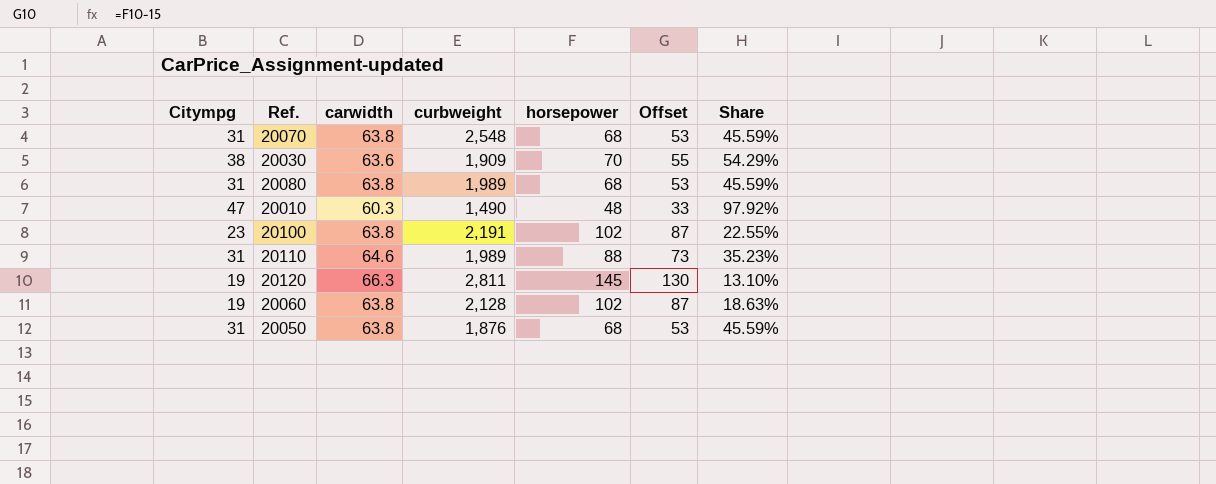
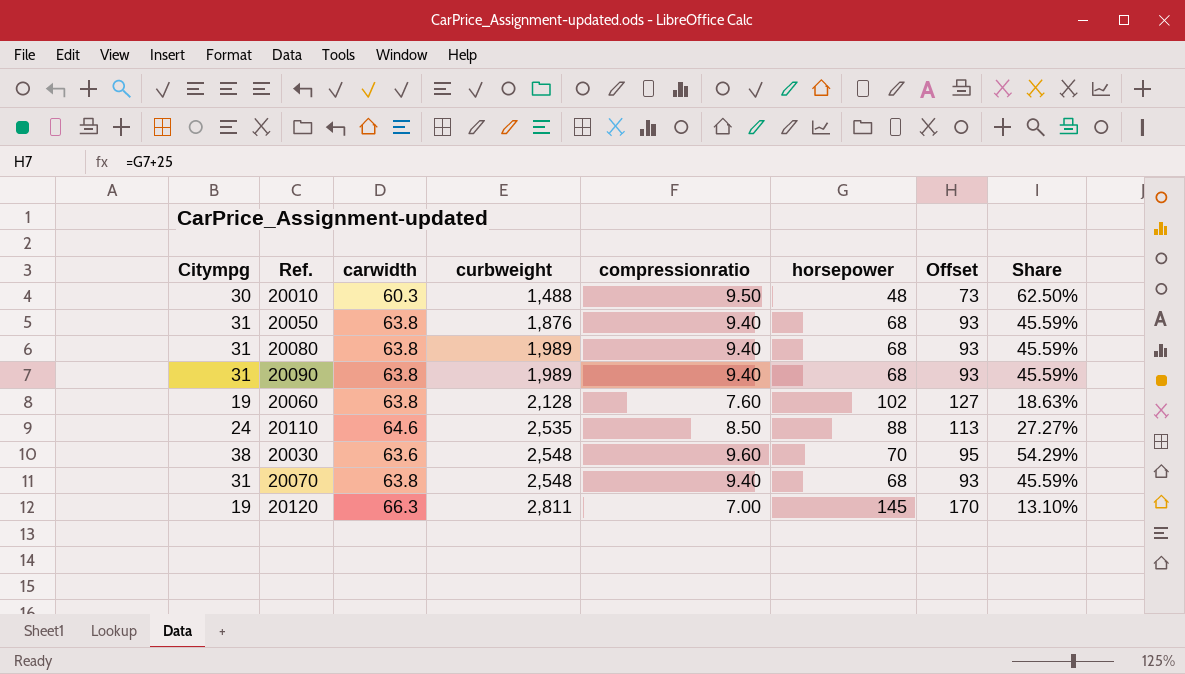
row order: none -> curbweight ascending
column compressionratio | position: none -> 5
column Offset | formula: [horsepower] - 15 -> [horsepower] + 25
row 20100: 23 | 63.8 | 2,191 | 102 | 87 | 22.55% -> none
20010 | Citympg: 47 -> 30
20010 | curbweight: 1,490 -> 1,488
20010 | Share: 97.92% -> 62.50%
row 20090: none -> 31 | 63.8 | 1,989 | 9.40 | 68 | 93 | 45.59%
20110 | Citympg: 31 -> 24
20110 | curbweight: 1,989 -> 2,535
20110 | Share: 35.23% -> 27.27%
20030 | curbweight: 1,909 -> 2,548

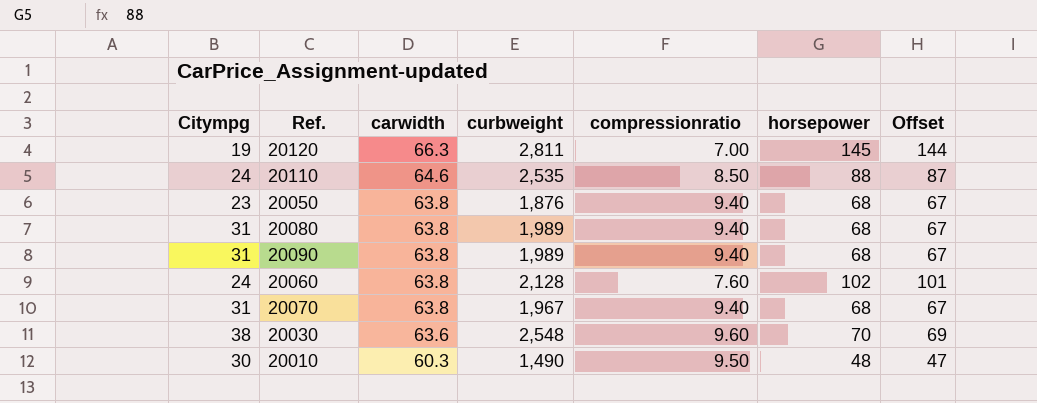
row order: curbweight ascending -> carwidth descending
column Share | formula: [Citympg] / [horsepower] -> none
column Offset | formula: [horsepower] + 25 -> [horsepower] - 1
20050 | Citympg: 31 -> 23
20060 | Citympg: 19 -> 24
20070 | curbweight: 2,548 -> 1,967
20010 | curbweight: 1,488 -> 1,490

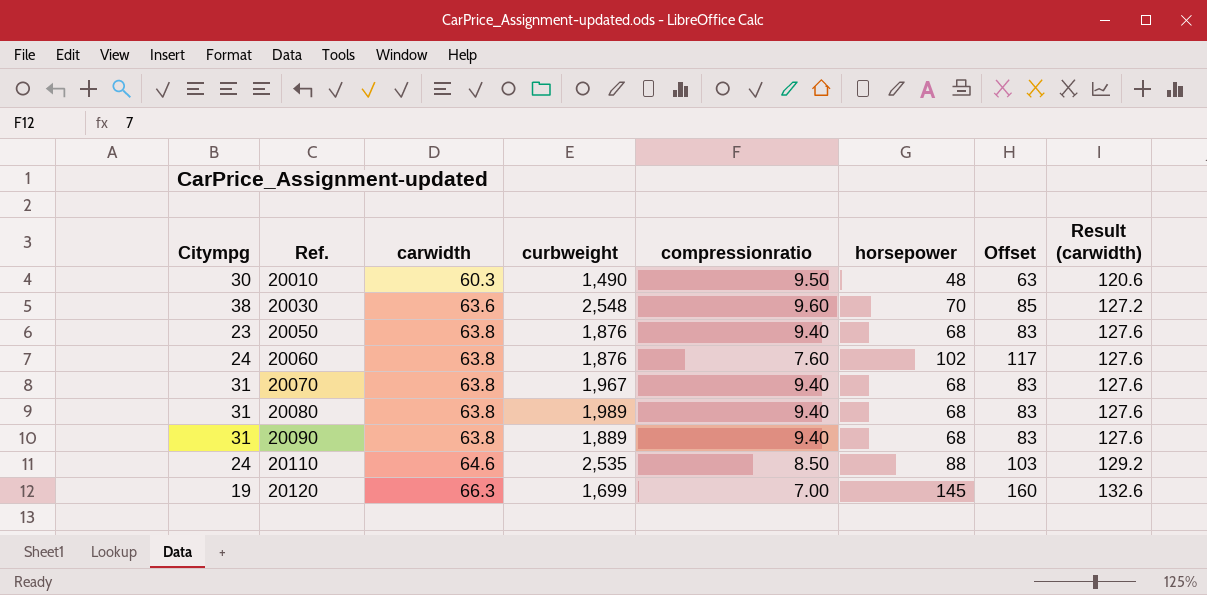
row order: carwidth descending -> Ref. ascending
column Offset | formula: [horsepower] - 1 -> [horsepower] + 15
column Result (carwidth) | formula: none -> [carwidth] * 2
20060 | curbweight: 2,128 -> 1,876
20090 | curbweight: 1,989 -> 1,889
20120 | curbweight: 2,811 -> 1,699

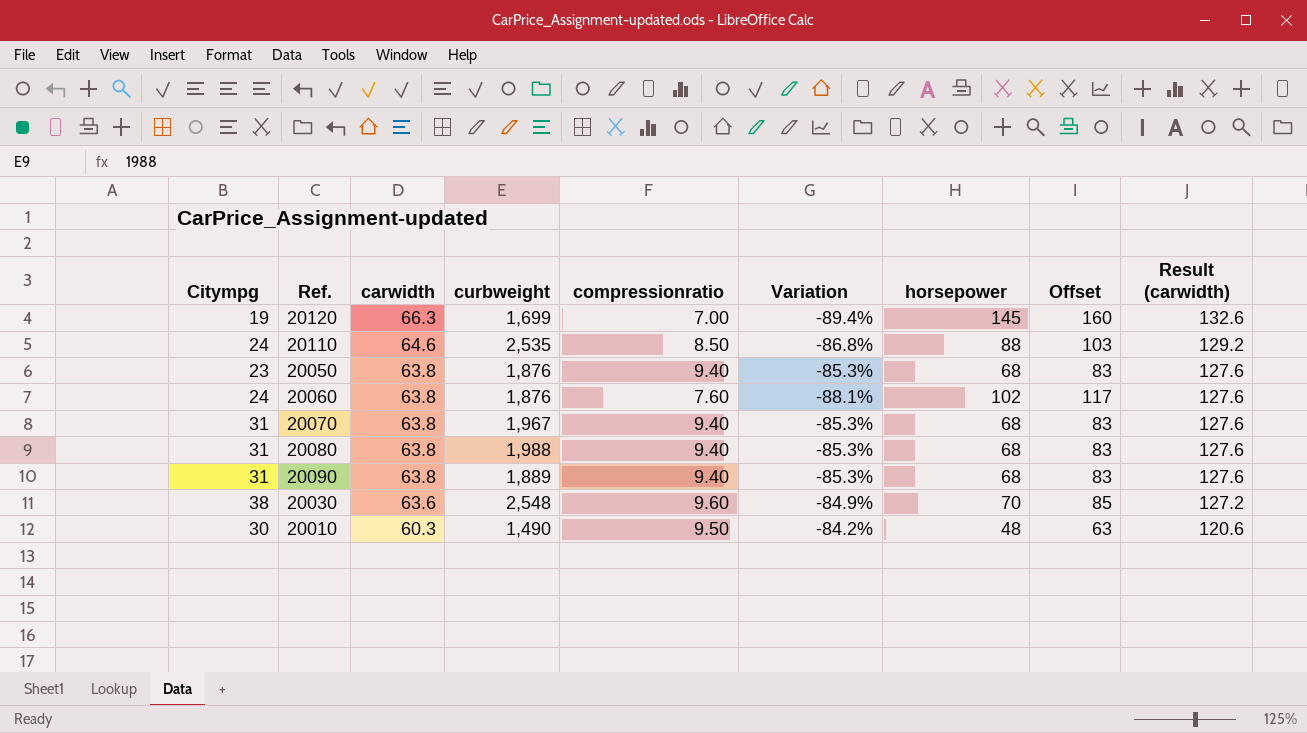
row order: Ref. ascending -> carwidth descending
column Variation | formula: none -> ([compressionratio] - [carwidth]) / [carwidth]
20080 | curbweight: 1,989 -> 1,988

